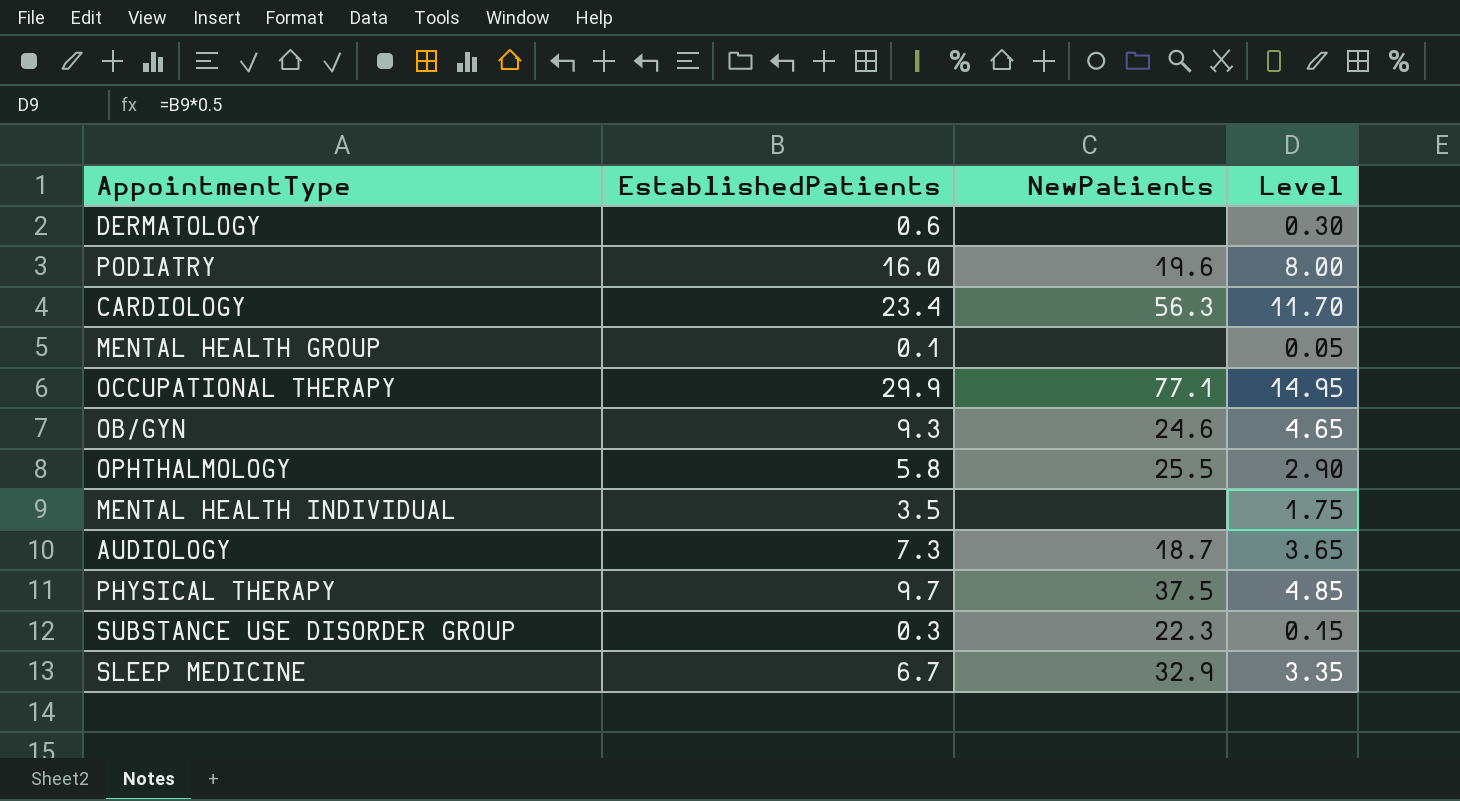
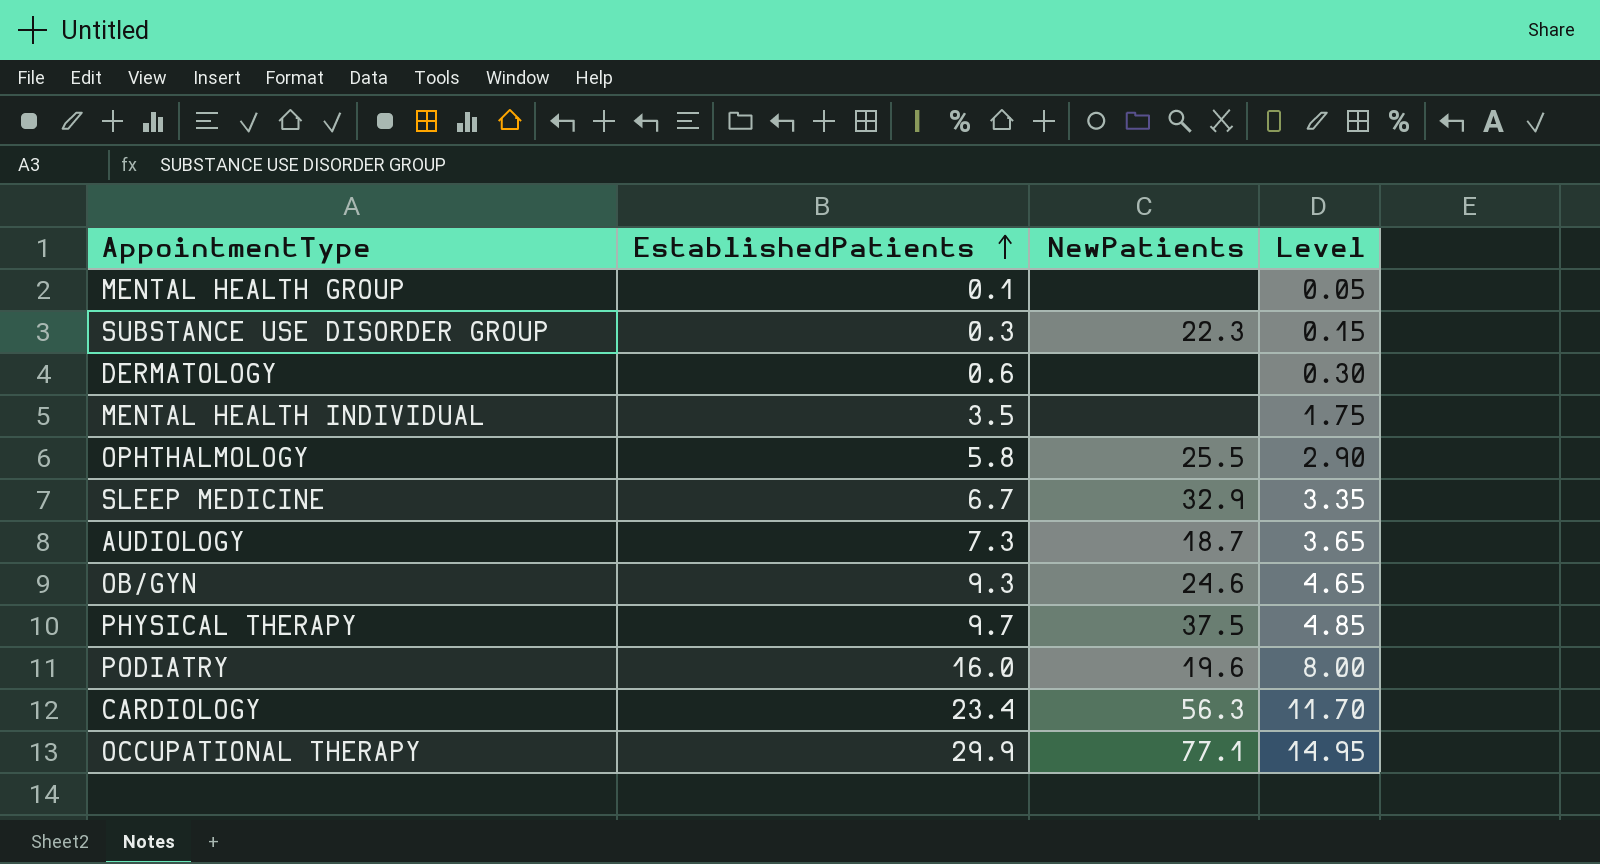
row order: none -> EstablishedPatients ascending

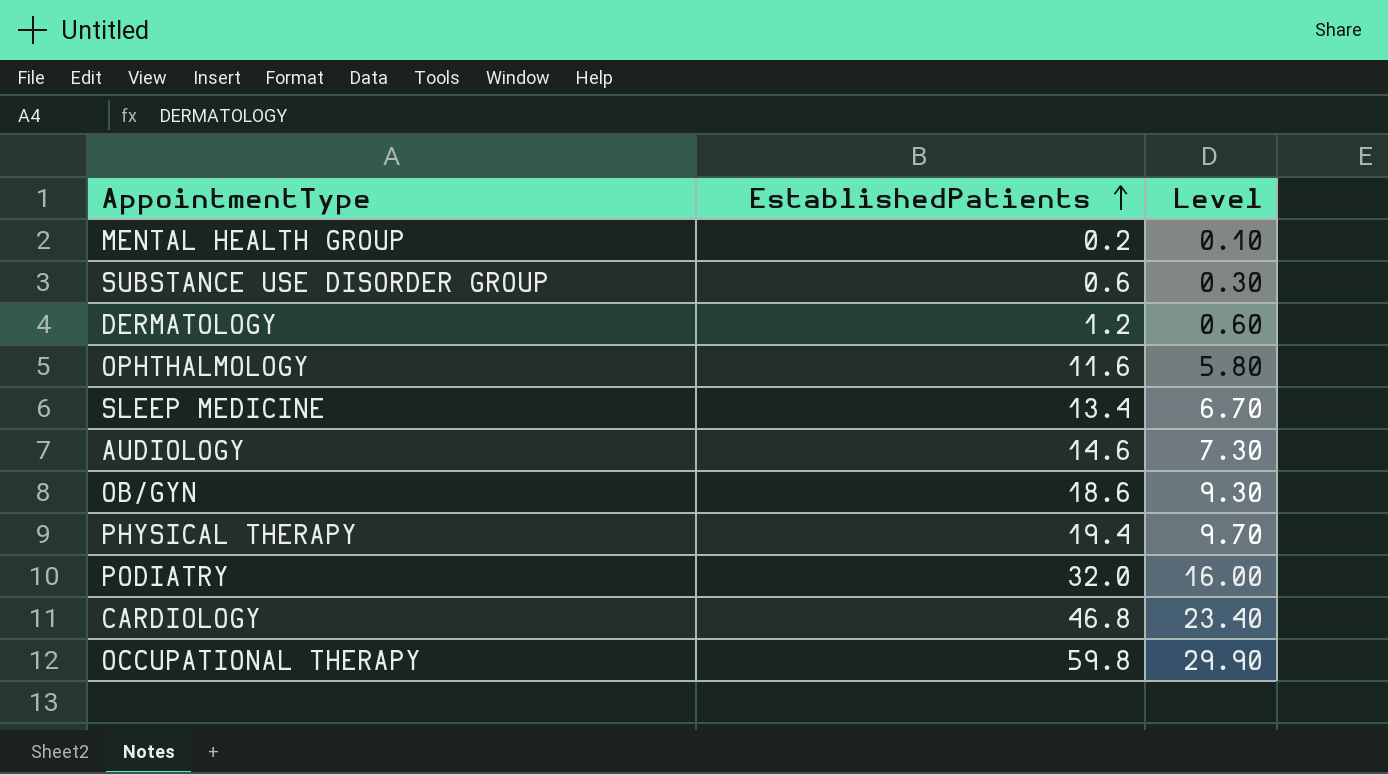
column NewPatients | position: 3 -> none
row MENTAL HEALTH INDIVIDUAL: 3.5 | none | 1.75 -> none
MENTAL HEALTH GROUP | EstablishedPatients: 0.1 -> 0.2
MENTAL HEALTH GROUP | Level: 0.05 -> 0.10
SUBSTANCE USE DISORDER GROUP | EstablishedPatients: 0.3 -> 0.6
SUBSTANCE USE DISORDER GROUP | Level: 0.15 -> 0.30
DERMATOLOGY | EstablishedPatients: 0.6 -> 1.2
DERMATOLOGY | Level: 0.30 -> 0.60
OPHTHALMOLOGY | EstablishedPatients: 5.8 -> 11.6
OPHTHALMOLOGY | Level: 2.90 -> 5.80
SLEEP MEDICINE | EstablishedPatients: 6.7 -> 13.4
SLEEP MEDICINE | Level: 3.35 -> 6.70
AUDIOLOGY | EstablishedPatients: 7.3 -> 14.6
AUDIOLOGY | Level: 3.65 -> 7.30
OB/GYN | EstablishedPatients: 9.3 -> 18.6
OB/GYN | Level: 4.65 -> 9.30
PHYSICAL THERAPY | EstablishedPatients: 9.7 -> 19.4
PHYSICAL THERAPY | Level: 4.85 -> 9.70
PODIATRY | EstablishedPatients: 16.0 -> 32.0
PODIATRY | Level: 8.00 -> 16.00
CARDIOLOGY | EstablishedPatients: 23.4 -> 46.8
CARDIOLOGY | Level: 11.70 -> 23.40
OCCUPATIONAL THERAPY | EstablishedPatients: 29.9 -> 59.8
OCCUPATIONAL THERAPY | Level: 14.95 -> 29.90

